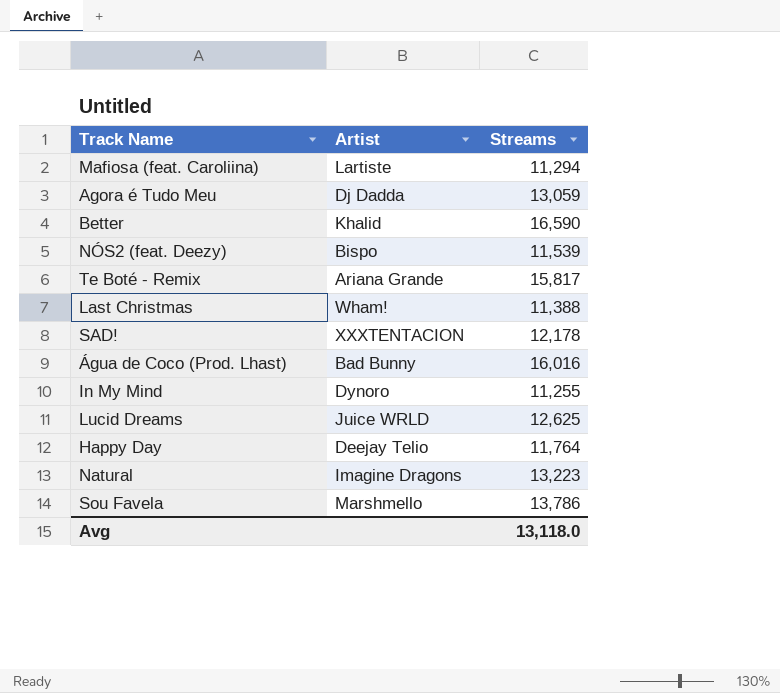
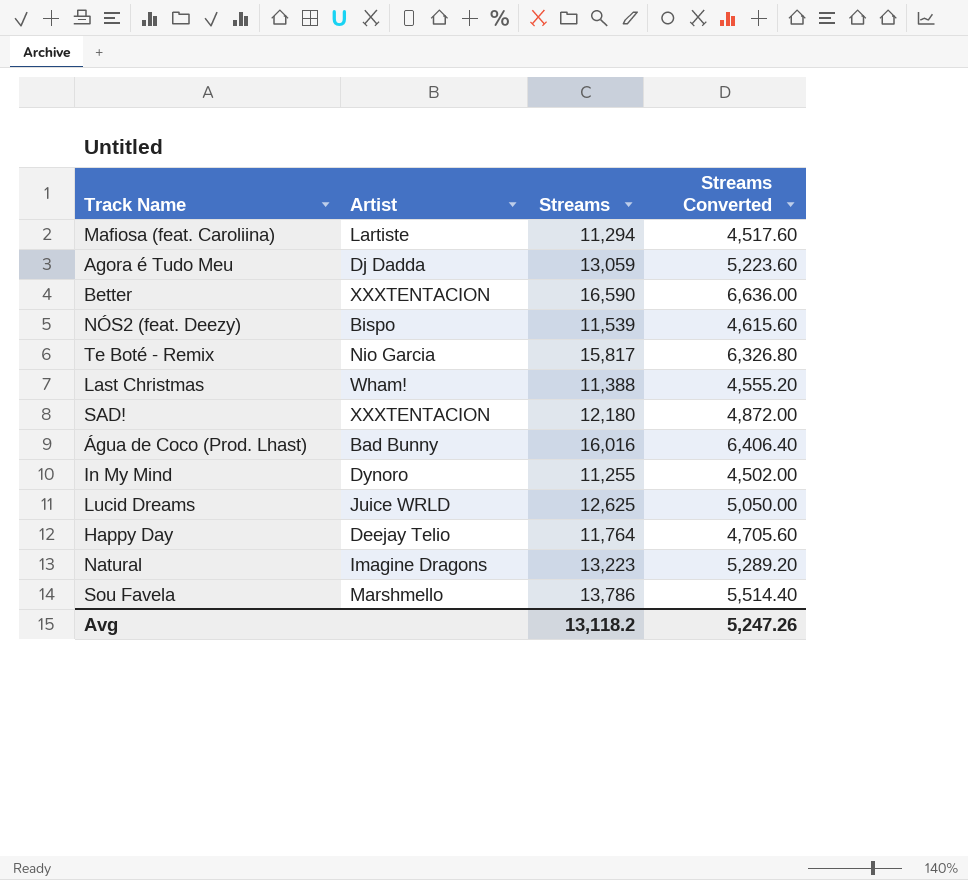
column Streams Converted | formula: none -> [Streams] * 0.4
Better | Artist: Khalid -> XXXTENTACION
Te Boté - Remix | Artist: Ariana Grande -> Nio Garcia
SAD! | Streams: 12,178 -> 12,180
Avg | Streams: 13,118.0 -> 13,118.2

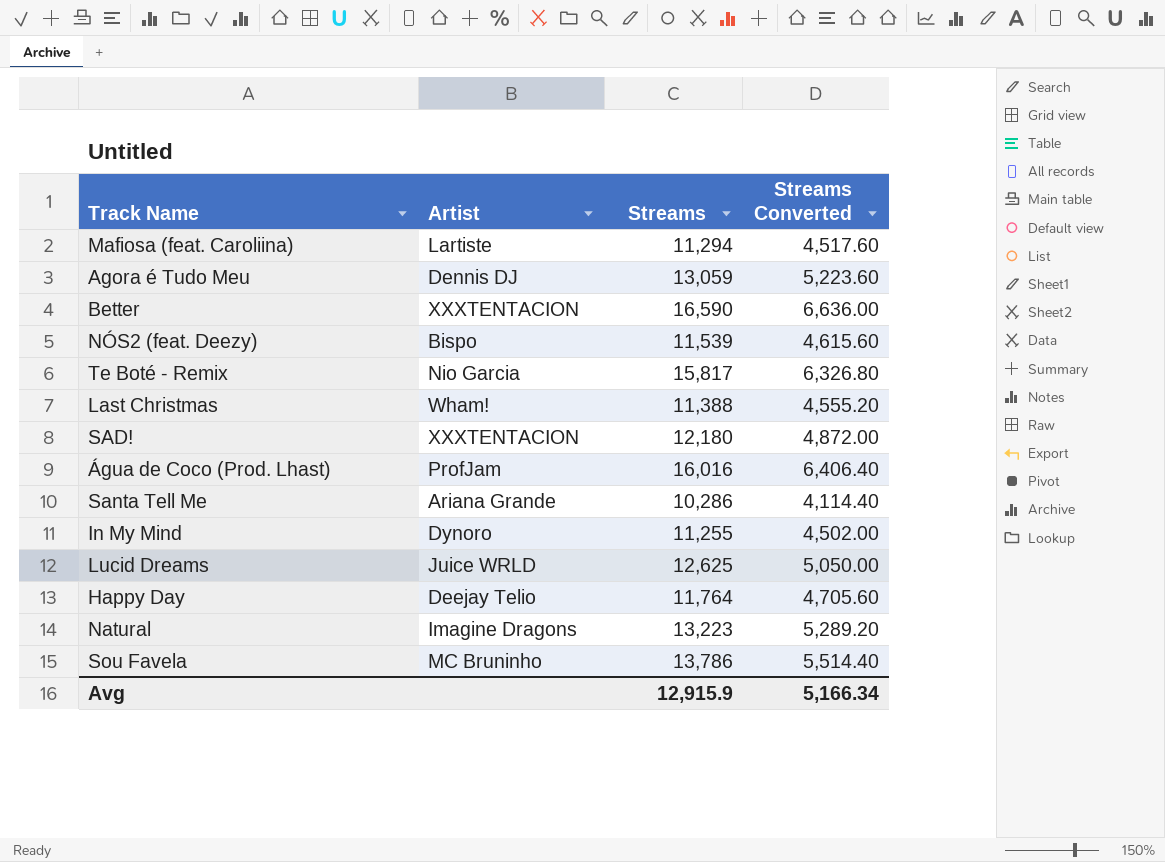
Agora é Tudo Meu | Artist: Dj Dadda -> Dennis DJ
Água de Coco (Prod. Lhast) | Artist: Bad Bunny -> ProfJam
row Santa Tell Me: none -> Ariana Grande | 10,286 | 4,114.40
Sou Favela | Artist: Marshmello -> MC Bruninho
Avg | Streams: 13,118.2 -> 12,915.9
Avg | Streams Converted: 5,247.26 -> 5,166.34

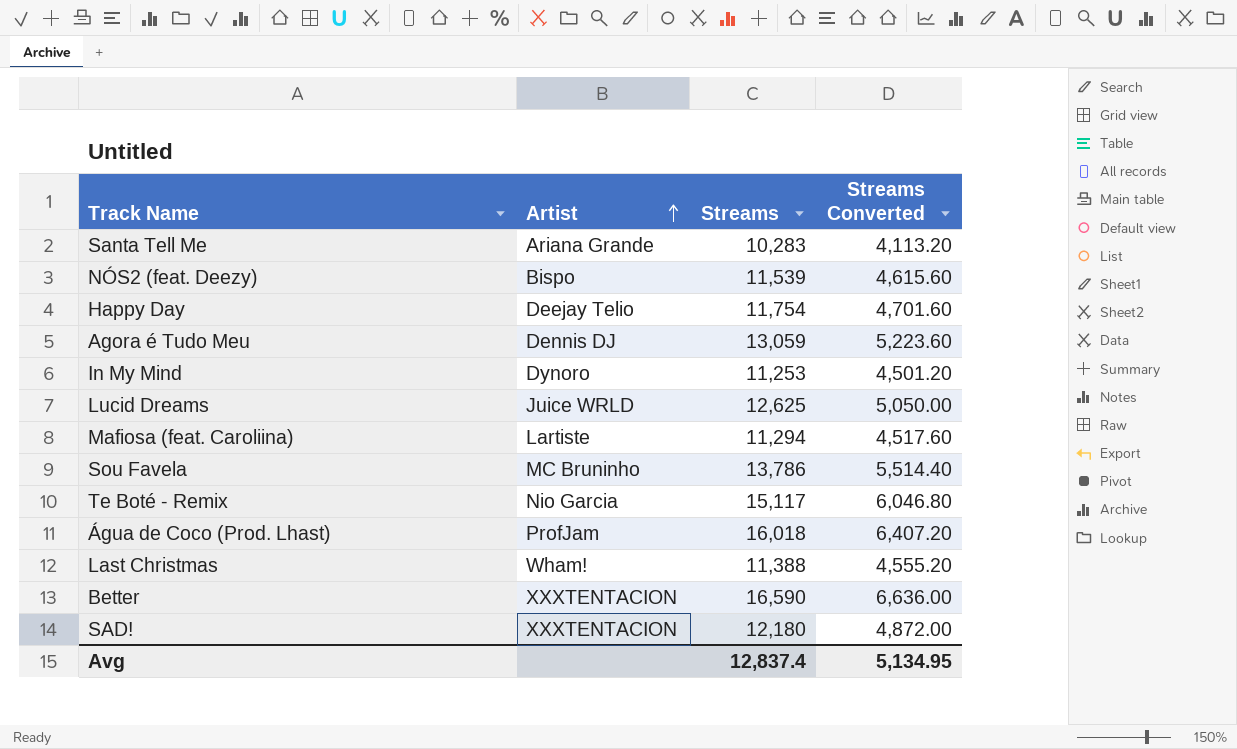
row order: none -> Artist ascending
row Natural: Imagine Dragons | 13,223 | 5,289.20 -> none
Santa Tell Me | Streams: 10,286 -> 10,283
Santa Tell Me | Streams Converted: 4,114.40 -> 4,113.20
Happy Day | Streams: 11,764 -> 11,754
Happy Day | Streams Converted: 4,705.60 -> 4,701.60
In My Mind | Streams: 11,255 -> 11,253
In My Mind | Streams Converted: 4,502.00 -> 4,501.20
Te Boté - Remix | Streams: 15,817 -> 15,117
Te Boté - Remix | Streams Converted: 6,326.80 -> 6,046.80
Água de Coco (Prod. Lhast) | Streams: 16,016 -> 16,018
Água de Coco (Prod. Lhast) | Streams Converted: 6,406.40 -> 6,407.20
Avg | Streams: 12,915.9 -> 12,837.4
Avg | Streams Converted: 5,166.34 -> 5,134.95

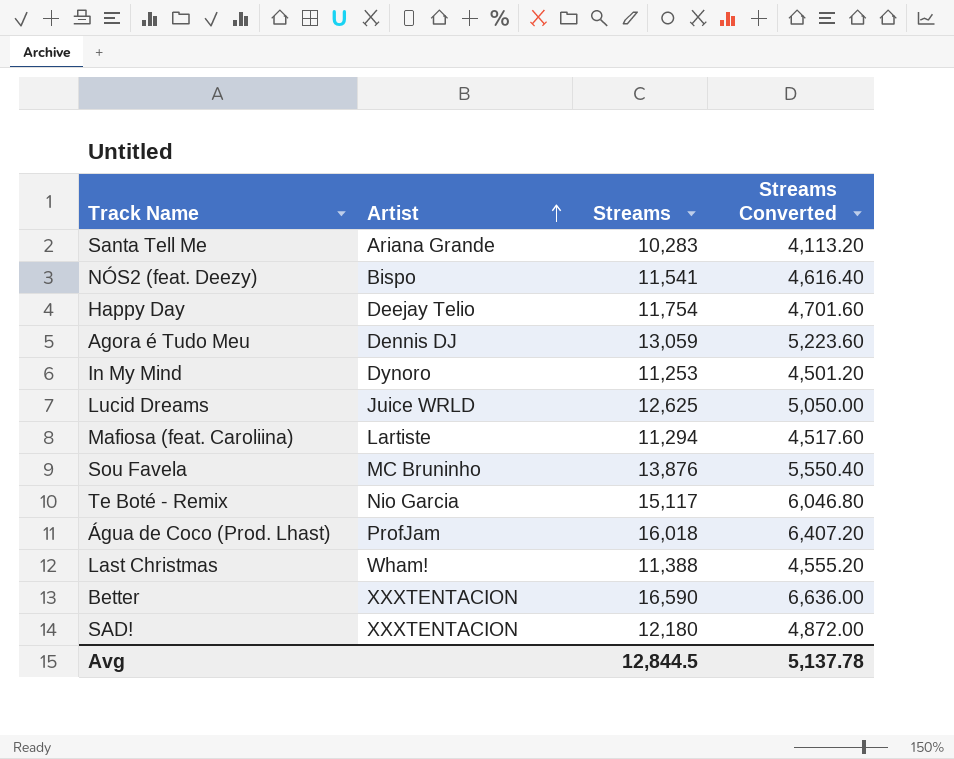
NÓS2 (feat. Deezy) | Streams: 11,539 -> 11,541
NÓS2 (feat. Deezy) | Streams Converted: 4,615.60 -> 4,616.40
Sou Favela | Streams: 13,786 -> 13,876
Sou Favela | Streams Converted: 5,514.40 -> 5,550.40
Avg | Streams: 12,837.4 -> 12,844.5
Avg | Streams Converted: 5,134.95 -> 5,137.78

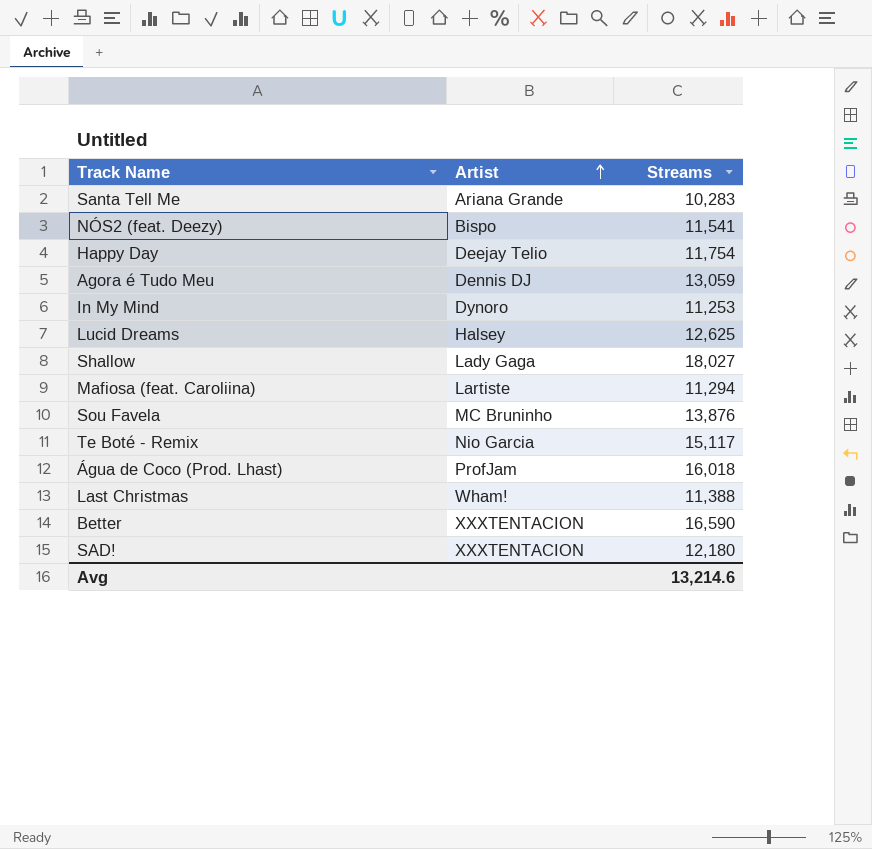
column Streams Converted | formula: [Streams] * 0.4 -> none
Lucid Dreams | Artist: Juice WRLD -> Halsey
row Shallow: none -> Lady Gaga | 18,027
Avg | Streams: 12,844.5 -> 13,214.6

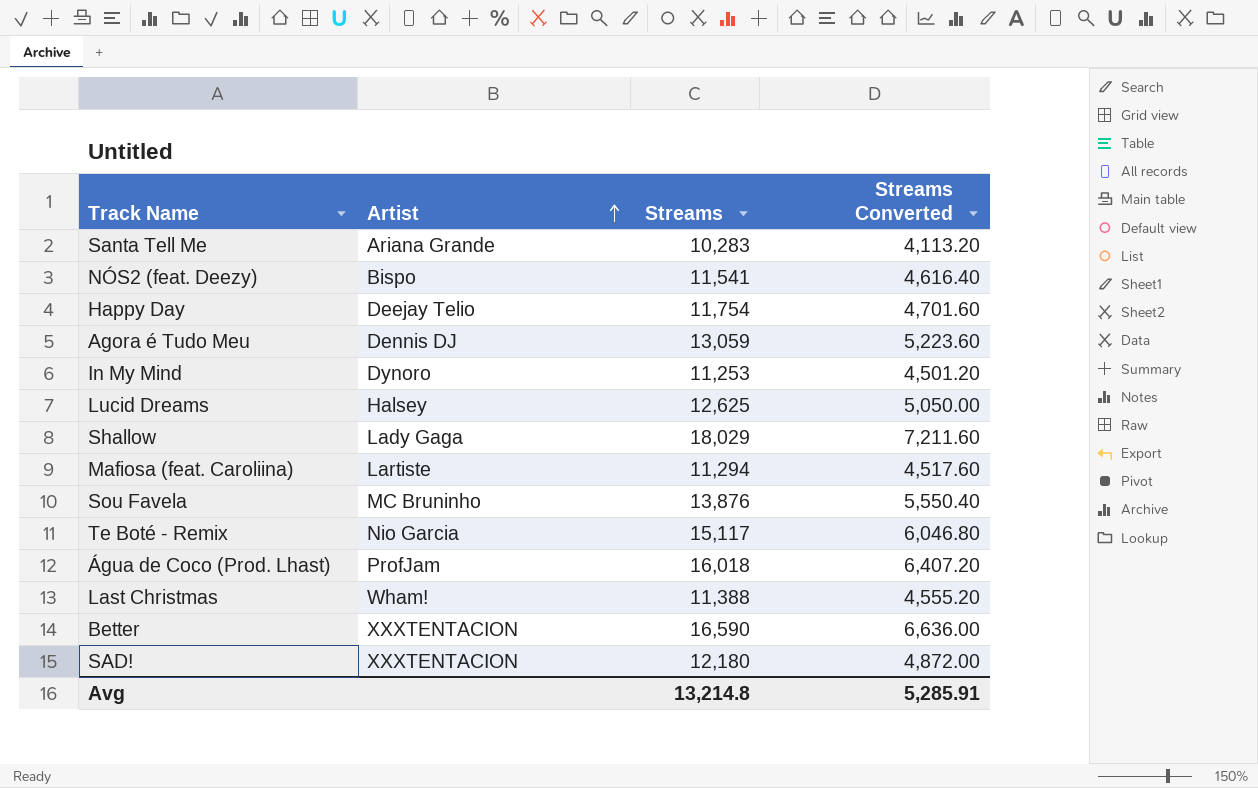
column Streams Converted | formula: none -> [Streams] * 0.4
Shallow | Streams: 18,027 -> 18,029
Avg | Streams: 13,214.6 -> 13,214.8

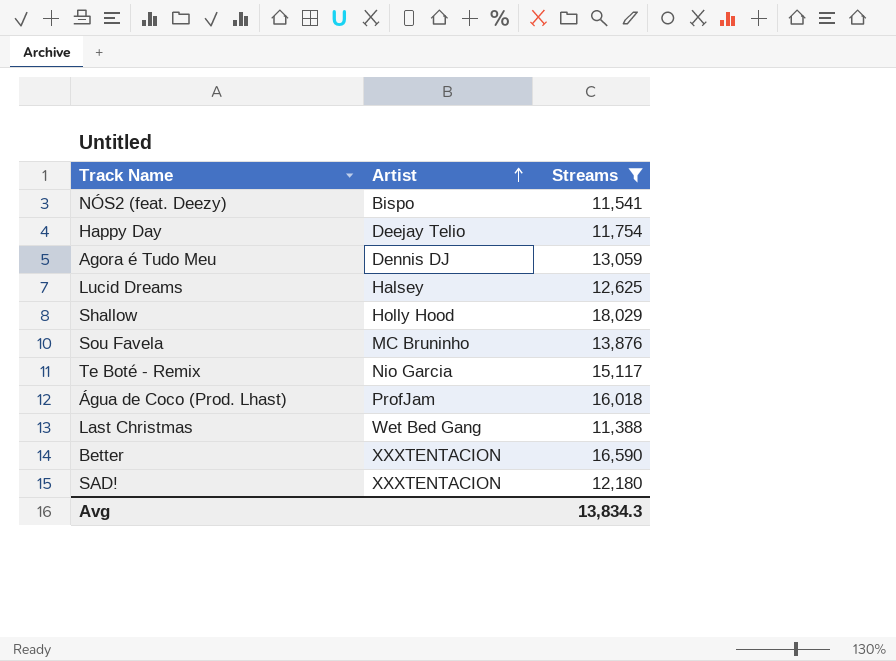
filter: none -> Streams >= 11,388
column Streams Converted | formula: [Streams] * 0.4 -> none
Shallow | Artist: Lady Gaga -> Holly Hood
Last Christmas | Artist: Wham! -> Wet Bed Gang
Avg | Streams: 13,214.8 -> 13,834.3

